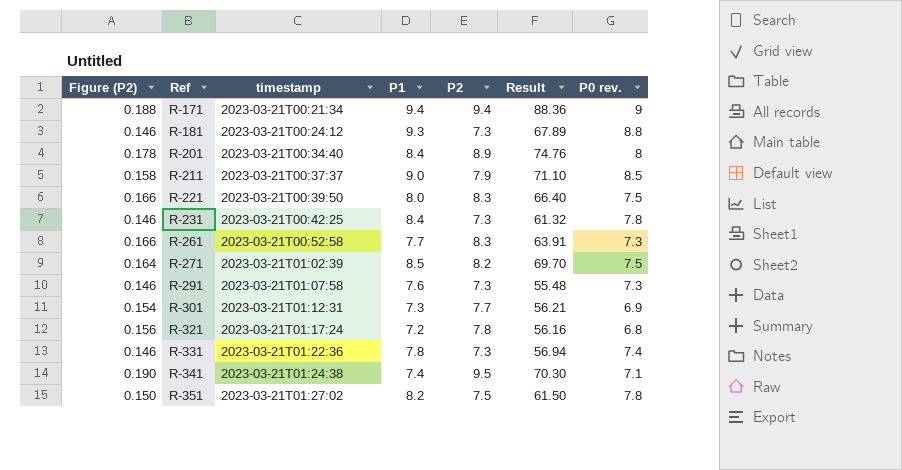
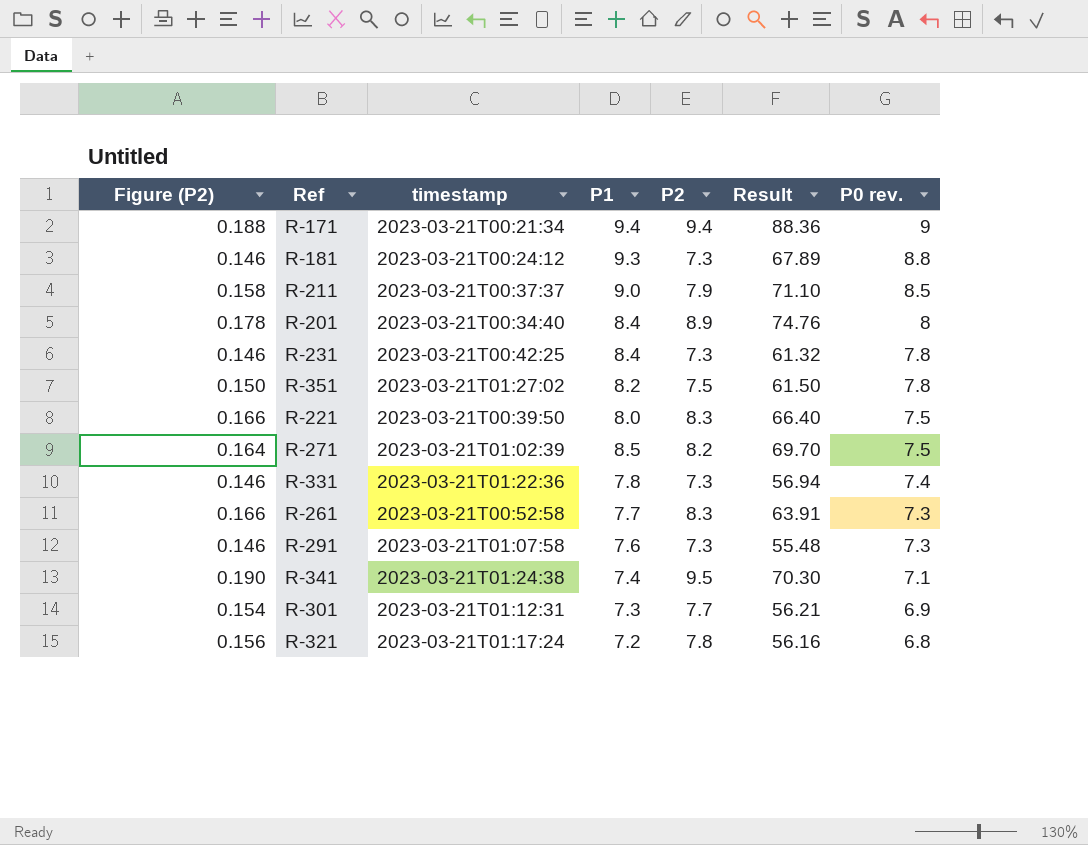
row order: Ref ascending -> P0 rev. descending

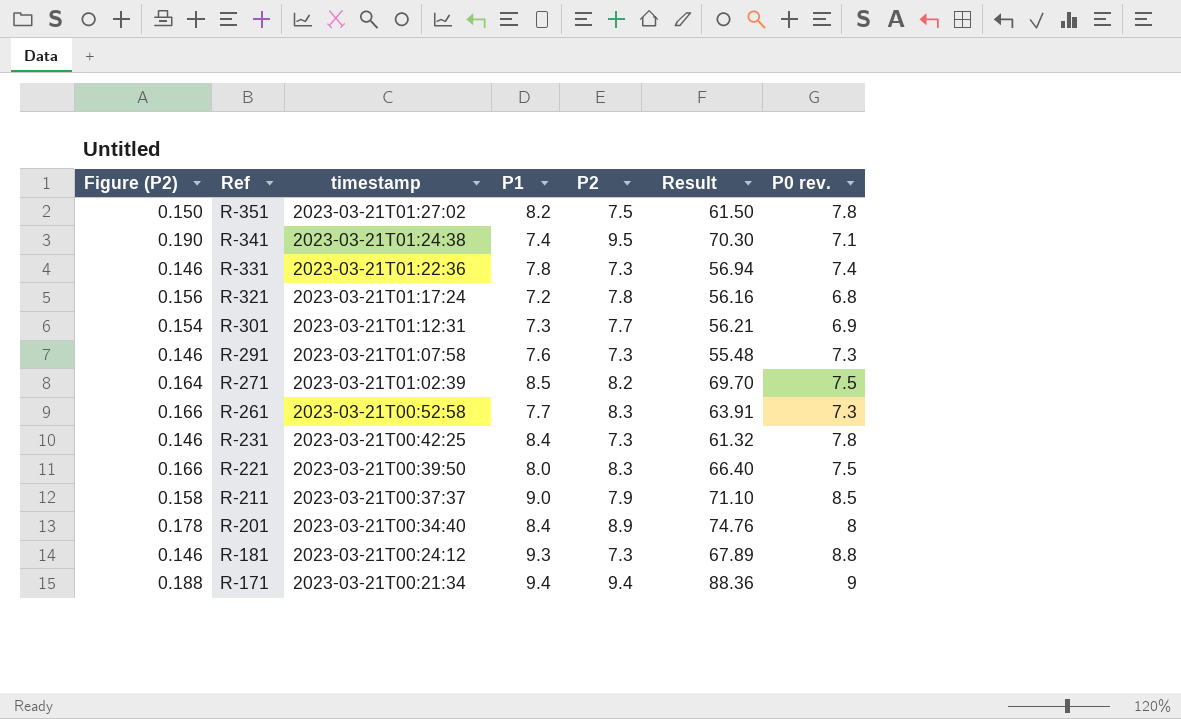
row order: P0 rev. descending -> Ref descending

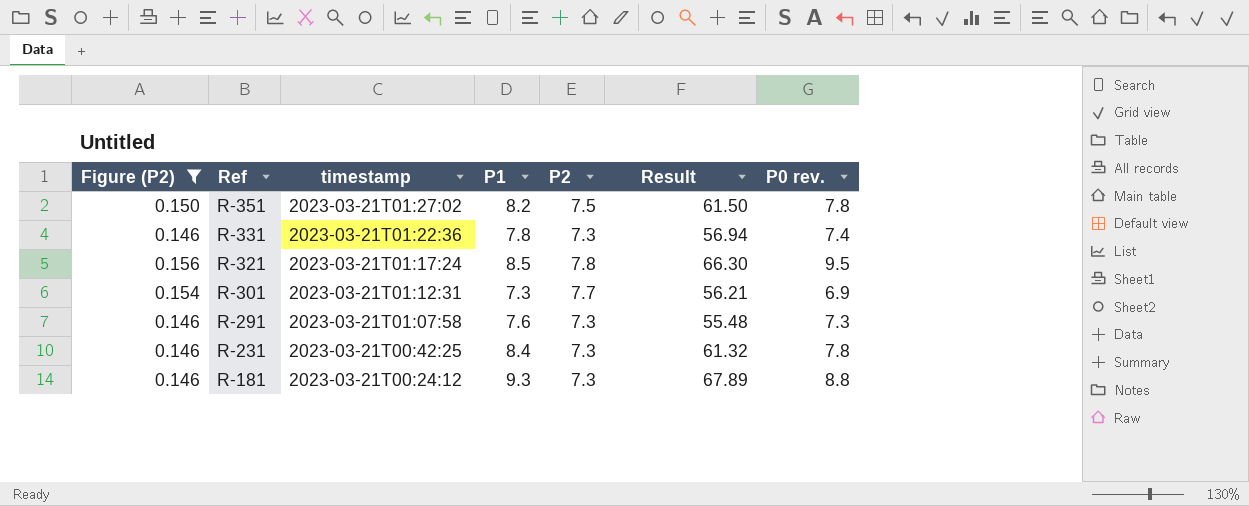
filter: none -> Figure (P2) <= 0.156
R-321 | P1: 7.2 -> 8.5
R-321 | Result: 56.16 -> 66.30
R-321 | P0 rev.: 6.8 -> 9.5

